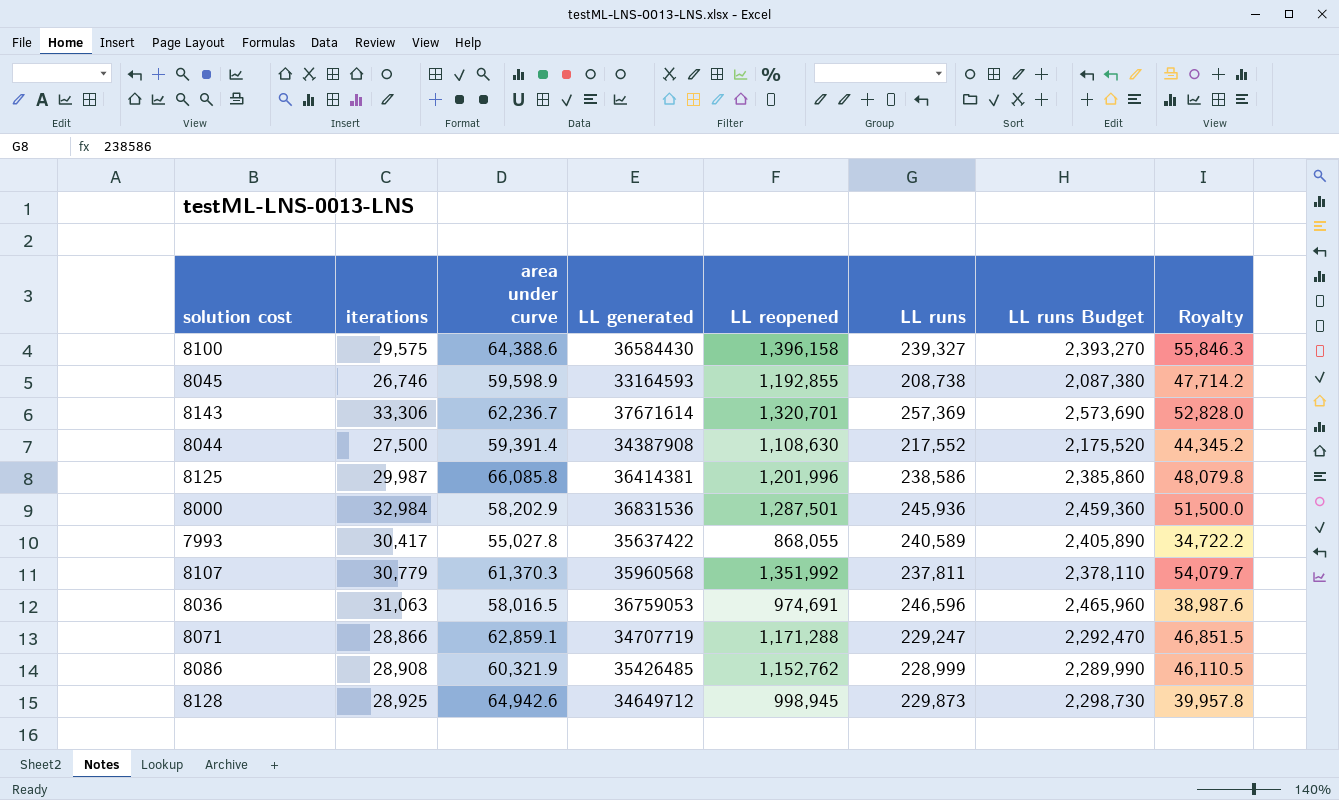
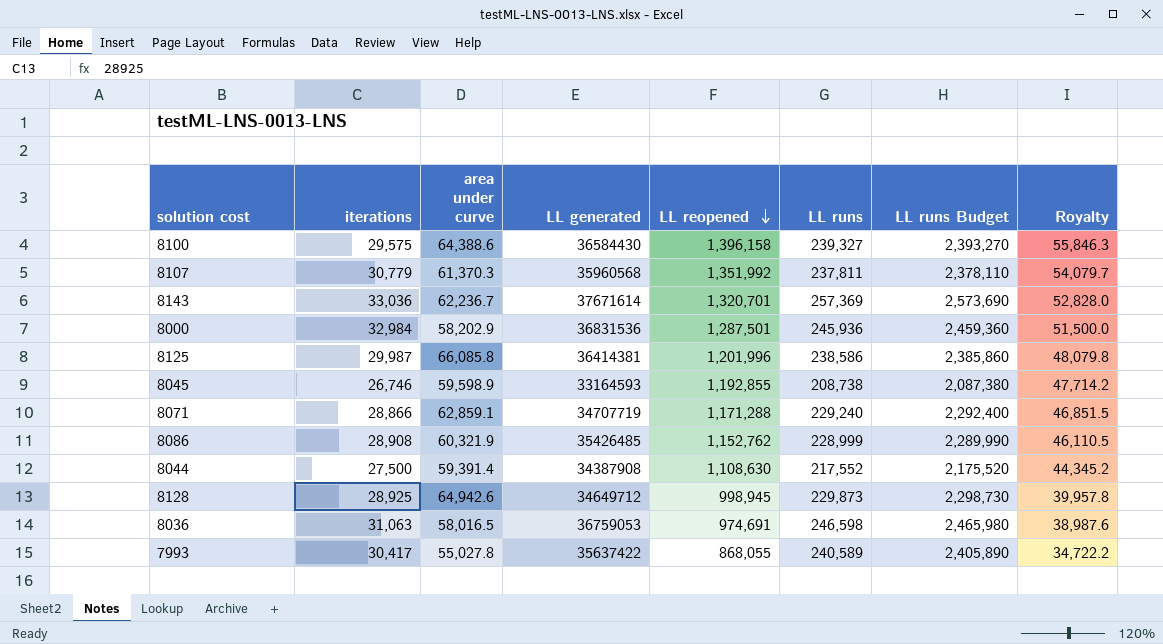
row order: none -> LL reopened descending
8143 | iterations: 33,306 -> 33,036
8071 | LL runs: 229,247 -> 229,240
8071 | LL runs Budget: 2,292,470 -> 2,292,400
8036 | LL runs: 246,596 -> 246,598
8036 | LL runs Budget: 2,465,960 -> 2,465,980

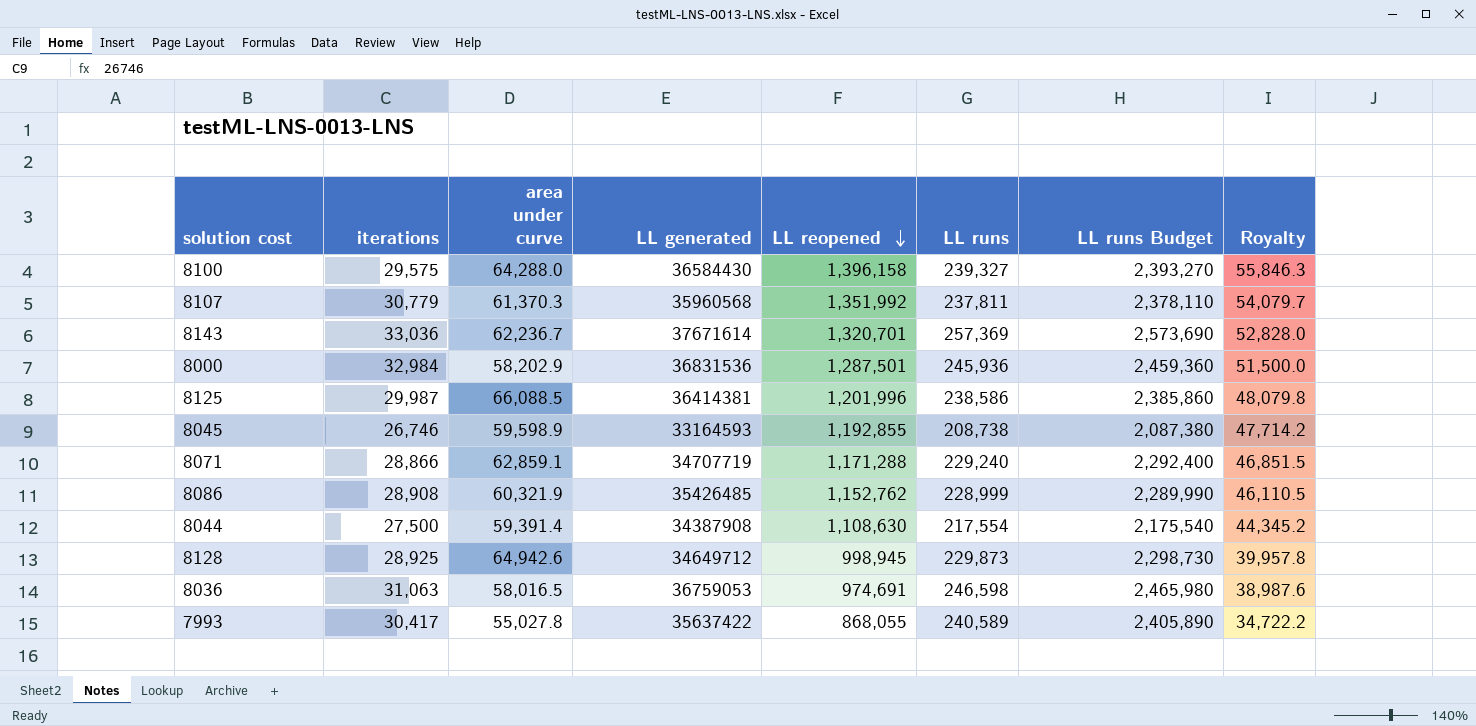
8100 | area under curve: 64,388.6 -> 64,288.0
8125 | area under curve: 66,085.8 -> 66,088.5
8044 | LL runs: 217,552 -> 217,554
8044 | LL runs Budget: 2,175,520 -> 2,175,540

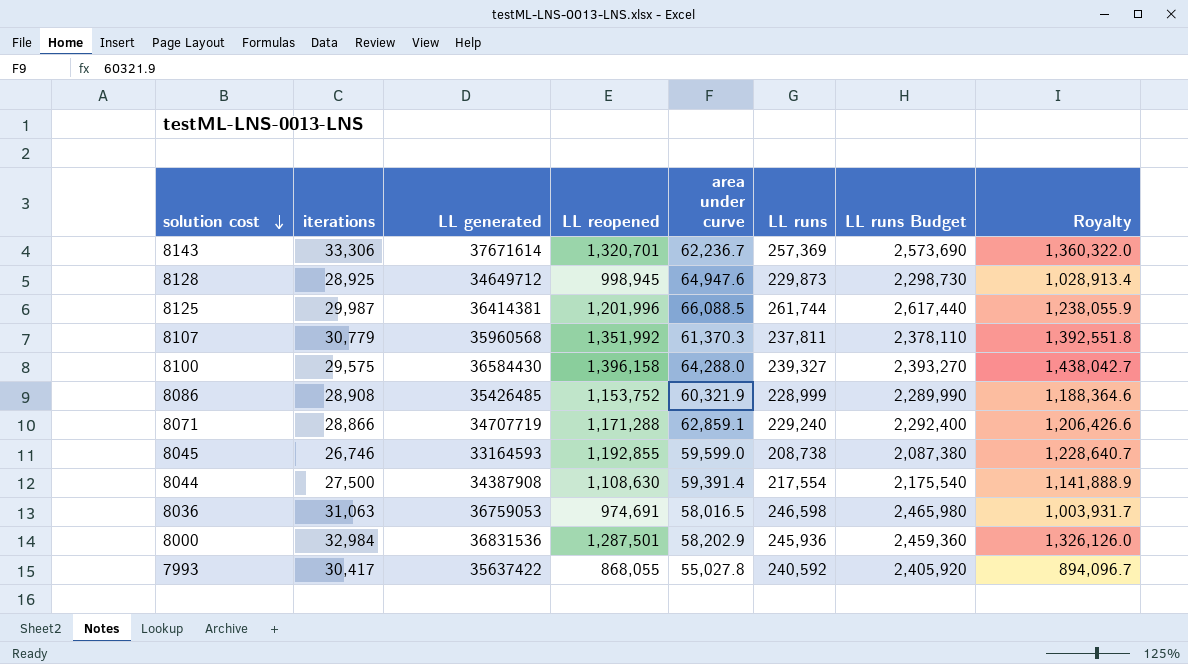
row order: LL reopened descending -> solution cost descending
column area under curve | position: 3 -> 5
column Royalty | formula: [LL reopened] * 0.04 -> [LL reopened] * 1.03
8143 | iterations: 33,036 -> 33,306
8128 | area under curve: 64,942.6 -> 64,947.6
8125 | LL runs: 238,586 -> 261,744
8125 | LL runs Budget: 2,385,860 -> 2,617,440
8086 | LL reopened: 1,152,762 -> 1,153,752
8045 | area under curve: 59,598.9 -> 59,599.0
7993 | LL runs: 240,589 -> 240,592
7993 | LL runs Budget: 2,405,890 -> 2,405,920

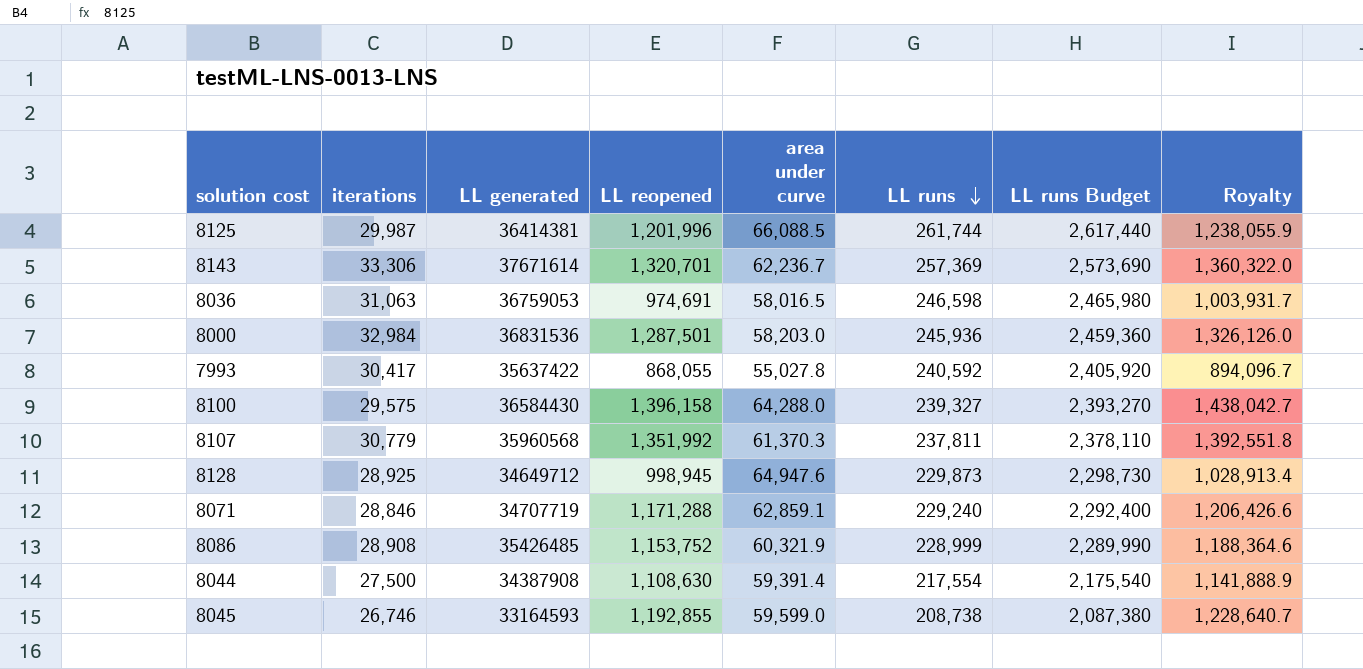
row order: solution cost descending -> LL runs descending
8000 | area under curve: 58,202.9 -> 58,203.0
8071 | iterations: 28,866 -> 28,846

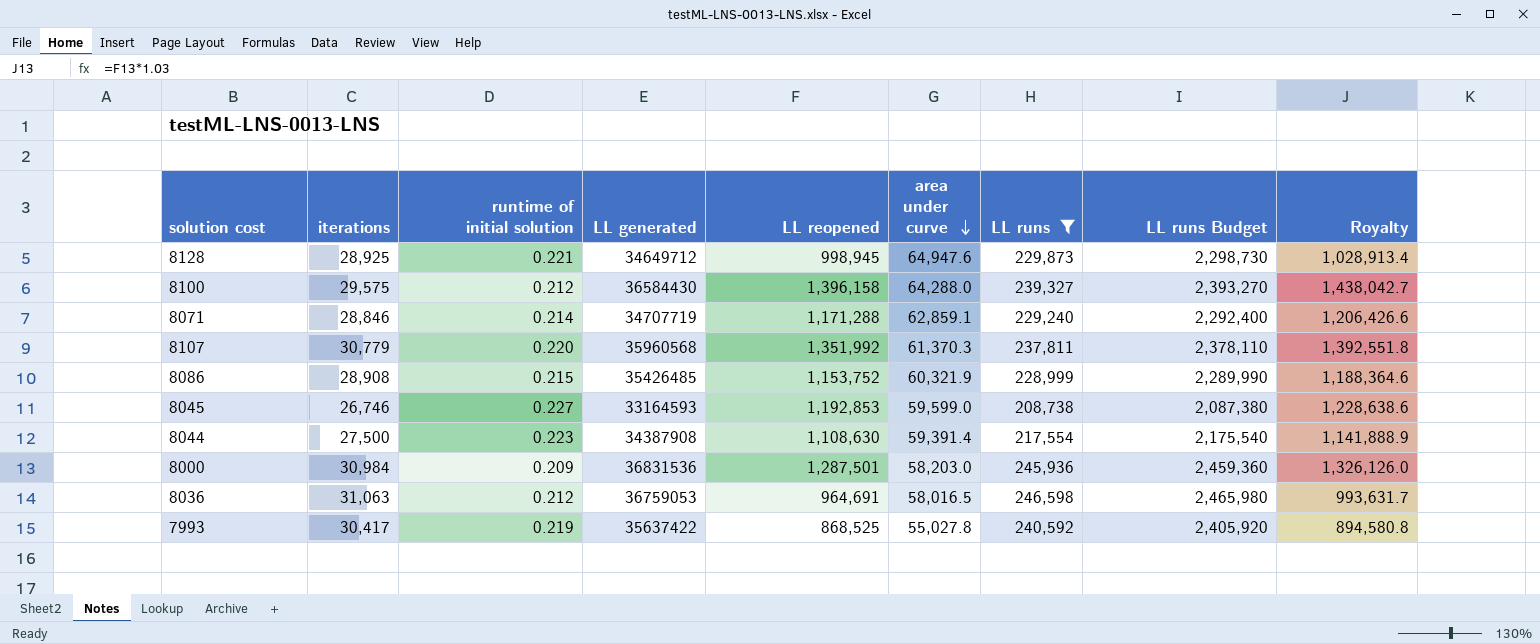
filter: none -> LL runs <= 246,598
row order: LL runs descending -> area under curve descending
column runtime of initial solution | position: none -> 3
8045 | LL reopened: 1,192,855 -> 1,192,853
8045 | Royalty: 1,228,640.7 -> 1,228,638.6
8000 | iterations: 32,984 -> 30,984
8036 | LL reopened: 974,691 -> 964,691
8036 | Royalty: 1,003,931.7 -> 993,631.7
7993 | LL reopened: 868,055 -> 868,525
7993 | Royalty: 894,096.7 -> 894,580.8

